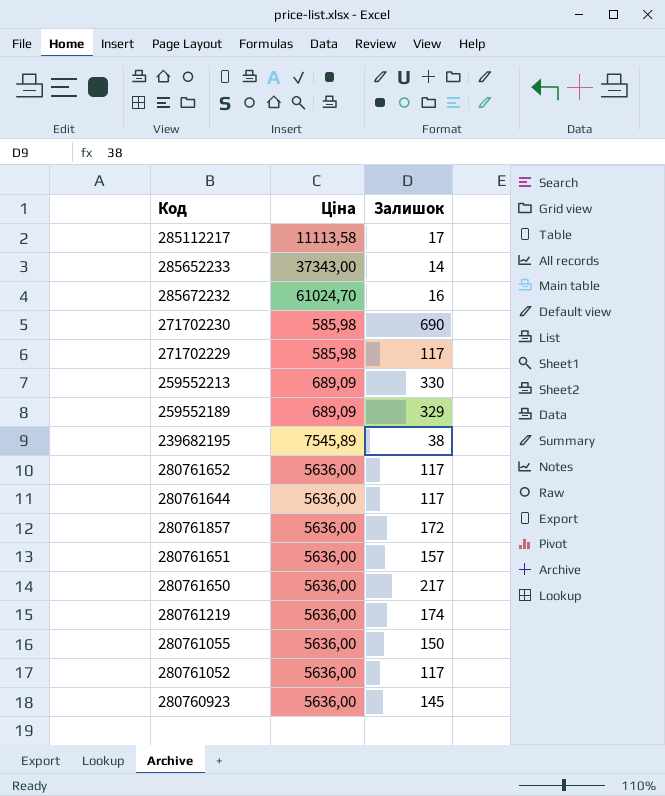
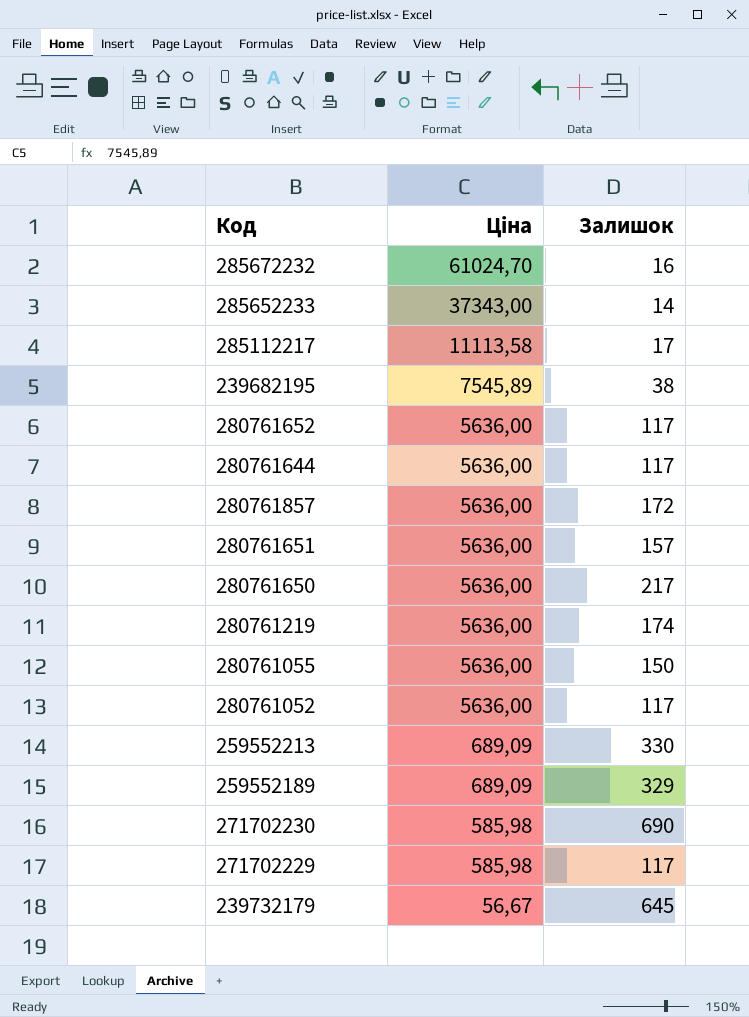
row order: none -> Ціна descending
row 280760923: 5636,00 | 145 -> none
row 239732179: none -> 56,67 | 645

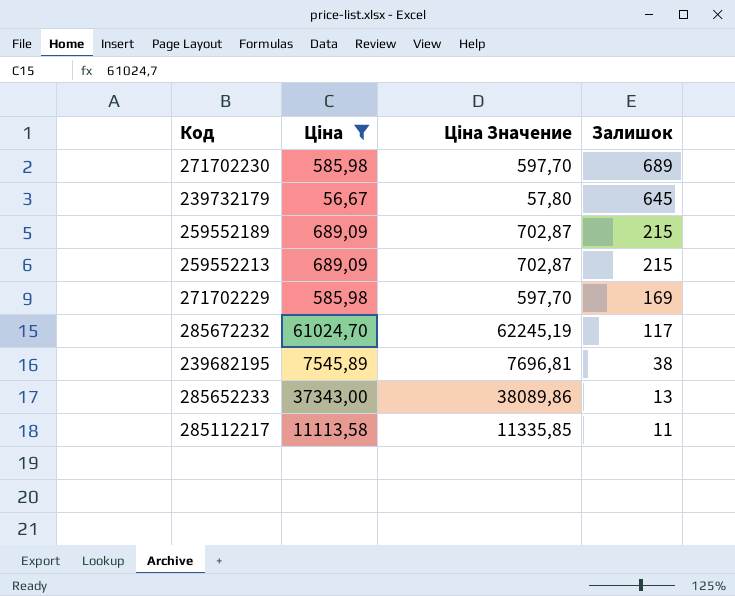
filter: none -> Ціна != 5636,00
row order: Ціна descending -> Залишок descending
column Ціна Значение | formula: none -> [Ціна] * 1,02
271702230 | Залишок: 690 -> 689
259552189 | Залишок: 329 -> 215
259552213 | Залишок: 330 -> 215
271702229 | Залишок: 117 -> 169
285672232 | Залишок: 16 -> 117
285652233 | Залишок: 14 -> 13
285112217 | Залишок: 17 -> 11

